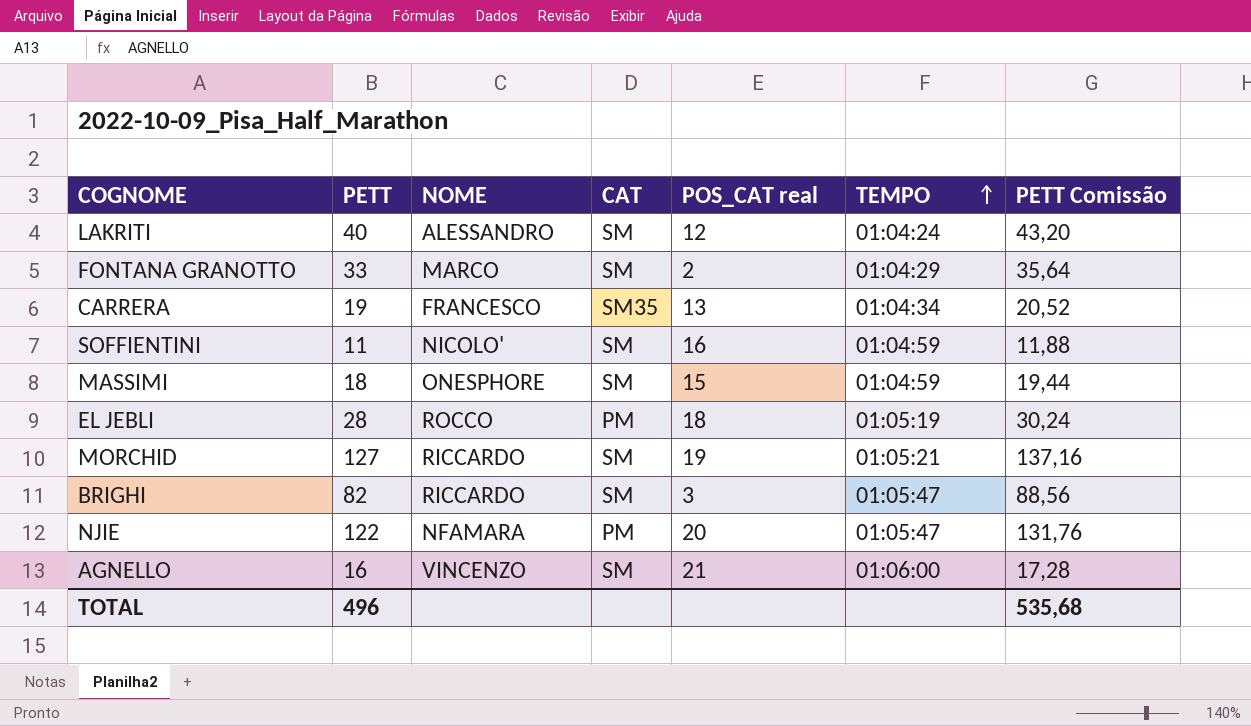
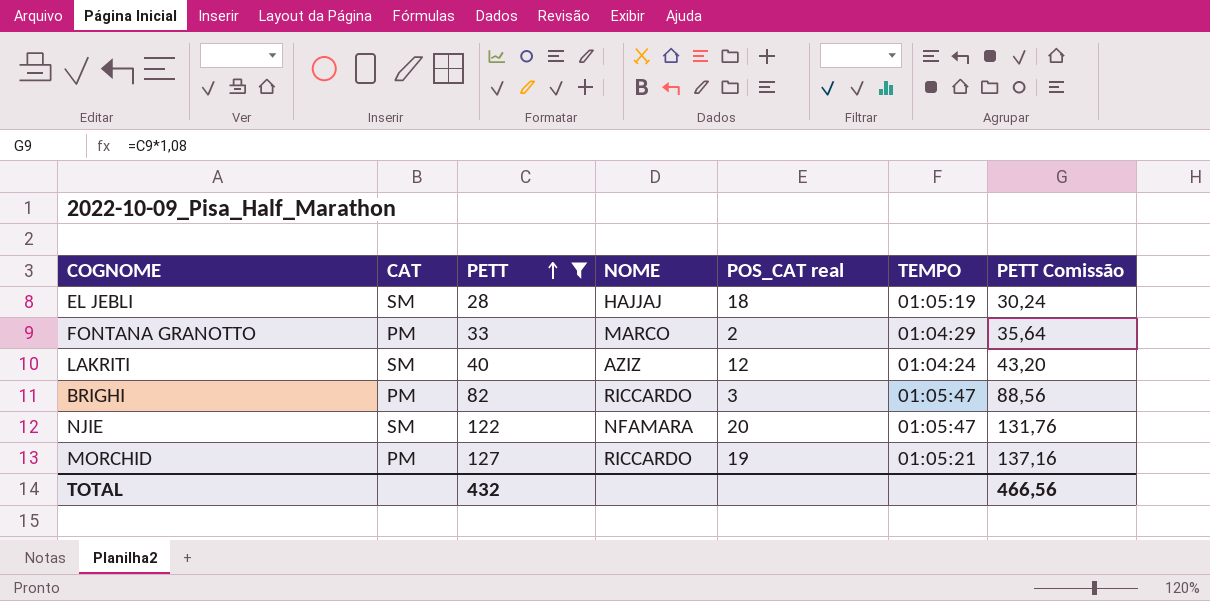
filter: none -> PETT >= 28
row order: TEMPO ascending -> PETT ascending
column CAT | position: 4 -> 2
EL JEBLI | CAT: PM -> SM
EL JEBLI | NOME: ROCCO -> HAJJAJ
FONTANA GRANOTTO | CAT: SM -> PM
LAKRITI | NOME: ALESSANDRO -> AZIZ
BRIGHI | CAT: SM -> PM
NJIE | CAT: PM -> SM
MORCHID | CAT: SM -> PM
TOTAL | PETT: 496 -> 432
TOTAL | PETT Comissão: 535,68 -> 466,56

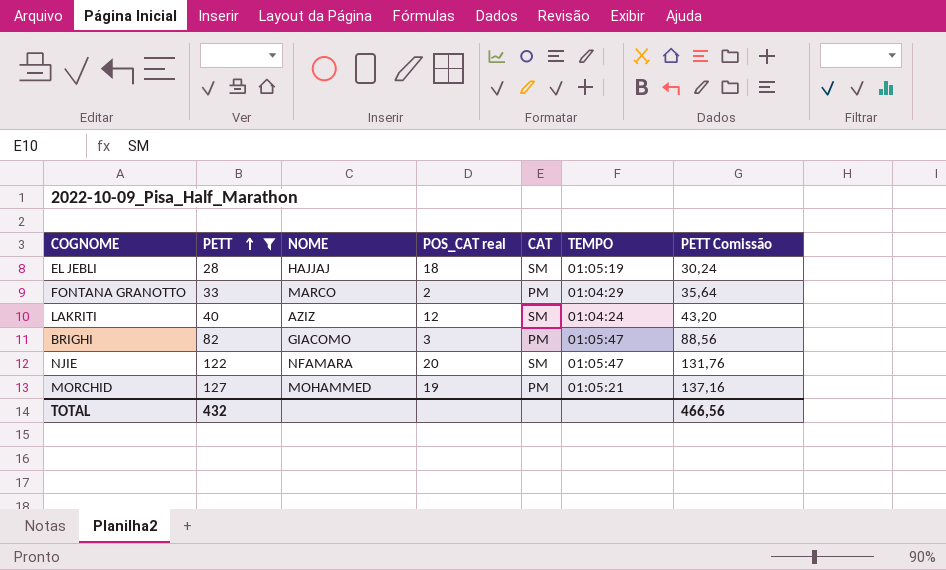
column CAT | position: 2 -> 5
BRIGHI | NOME: RICCARDO -> GIACOMO
MORCHID | NOME: RICCARDO -> MOHAMMED

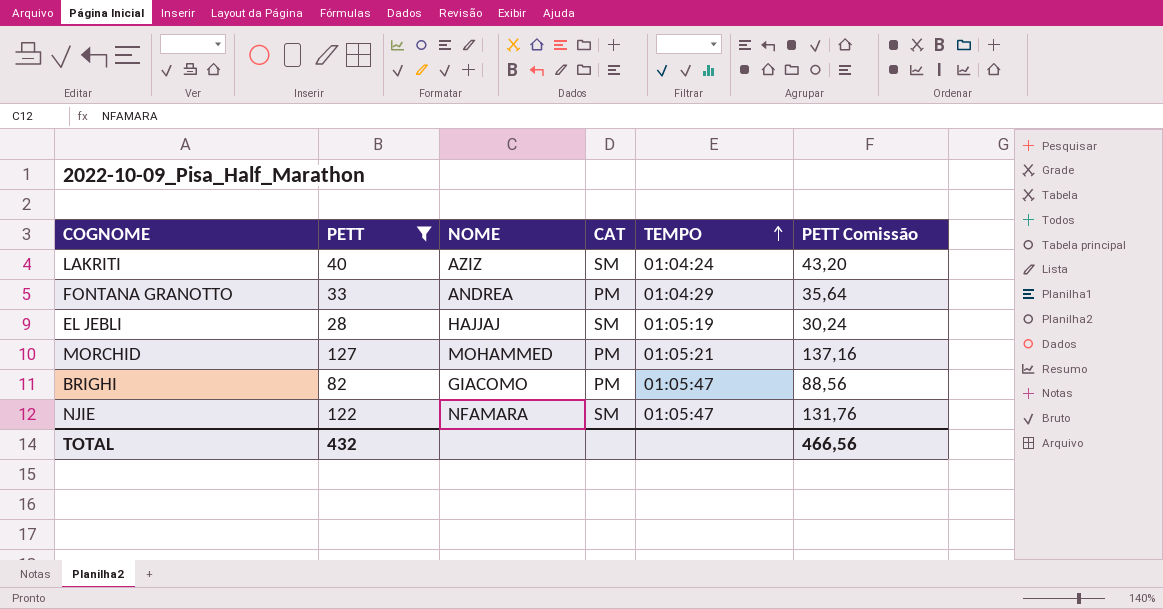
row order: PETT ascending -> TEMPO ascending
column POS_CAT real | position: 4 -> none
FONTANA GRANOTTO | NOME: MARCO -> ANDREA

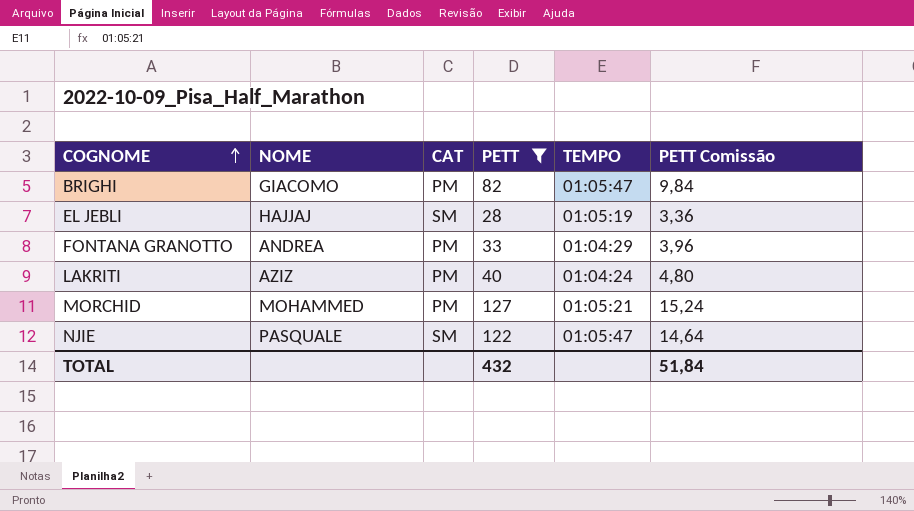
row order: TEMPO ascending -> COGNOME ascending
column PETT | position: 2 -> 4
column PETT Comissão | formula: [PETT] * 1,08 -> [PETT] * 0,12
LAKRITI | CAT: SM -> PM
NJIE | NOME: NFAMARA -> PASQUALE
TOTAL | PETT Comissão: 466,56 -> 51,84

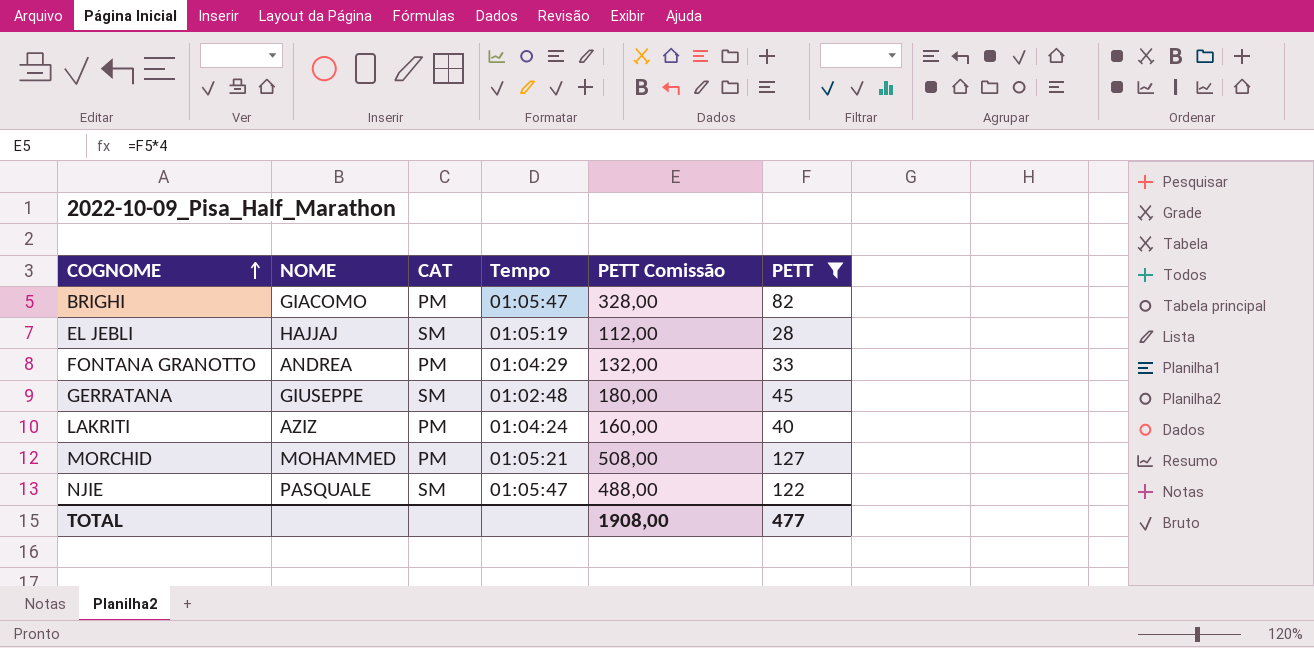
column name: TEMPO -> Tempo
column PETT Comissão | formula: [PETT] * 0,12 -> [PETT] * 4
column PETT | position: 4 -> 6
row GERRATANA: none -> GIUSEPPE | SM | 01:02:48 | 180,00 | 45
TOTAL | PETT Comissão: 51,84 -> 1908,00
TOTAL | PETT: 432 -> 477

